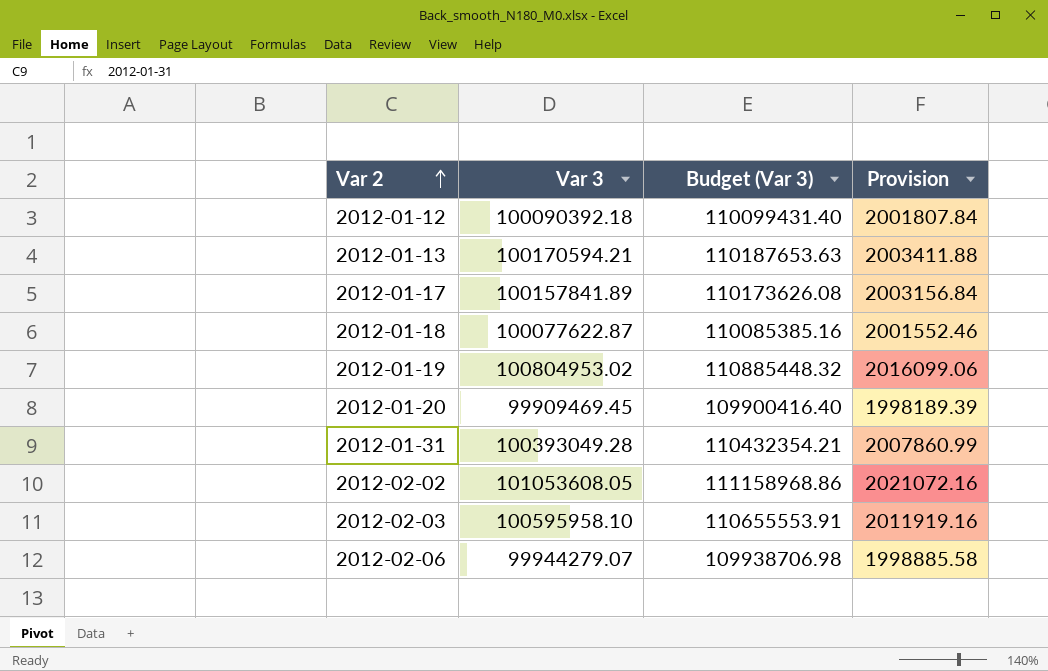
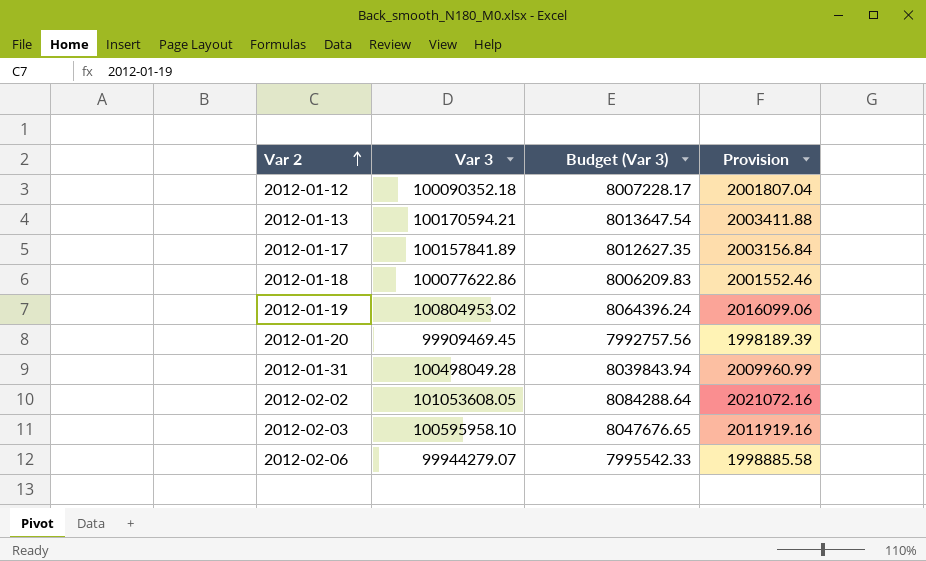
column Budget (Var 3) | formula: [Var 3] * 1.1 -> [Var 3] * 0.08
2012-01-12 | Var 3: 100090392.18 -> 100090352.18
2012-01-12 | Provision: 2001807.84 -> 2001807.04
2012-01-18 | Var 3: 100077622.87 -> 100077622.86
2012-01-31 | Var 3: 100393049.28 -> 100498049.28
2012-01-31 | Provision: 2007860.99 -> 2009960.99

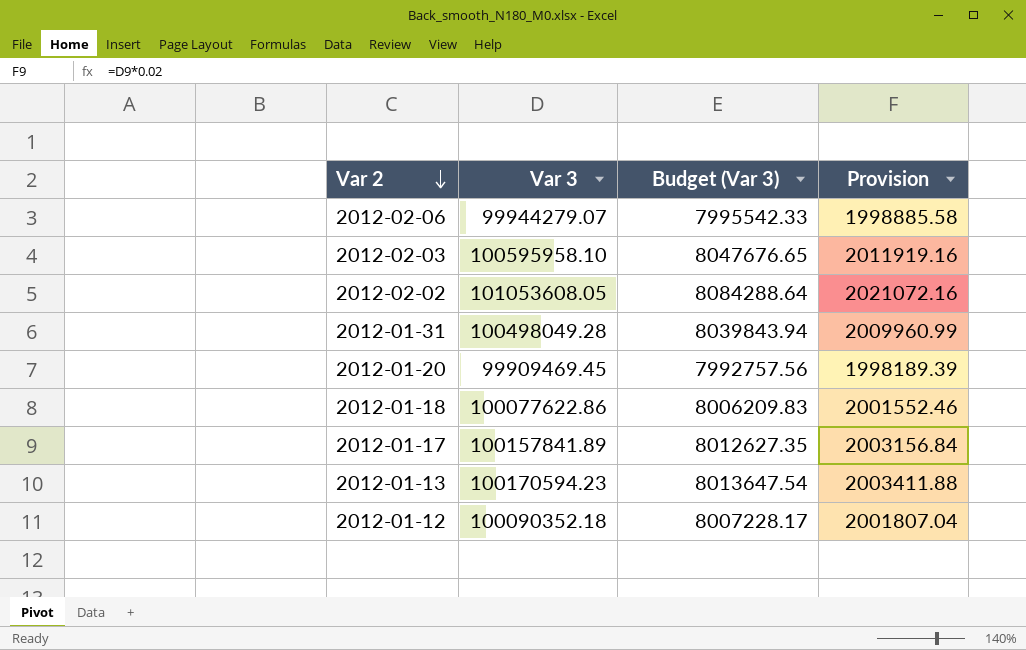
row order: Var 2 ascending -> Var 2 descending
row 2012-01-19: 100804953.02 | 8064396.24 | 2016099.06 -> none
2012-01-13 | Var 3: 100170594.21 -> 100170594.23

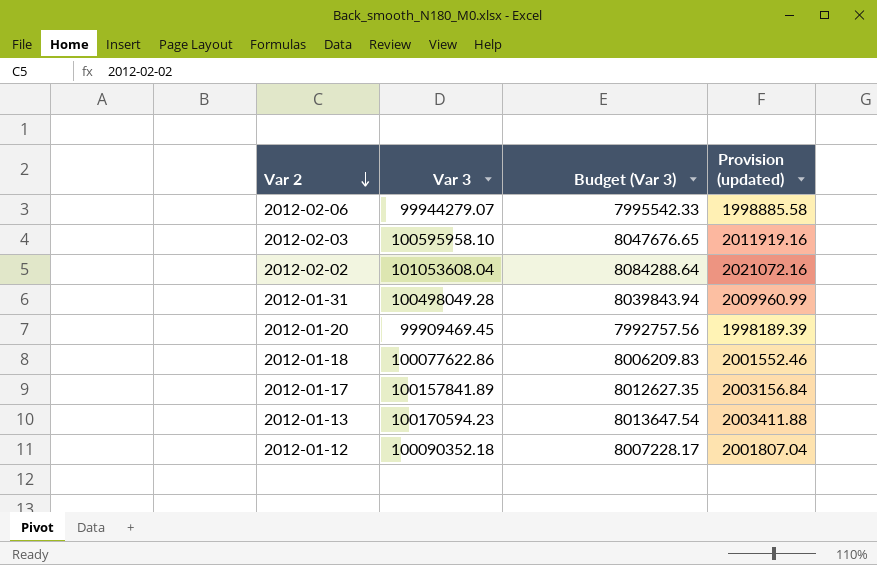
column name: Provision -> Provision (updated)
2012-02-02 | Var 3: 101053608.05 -> 101053608.04

